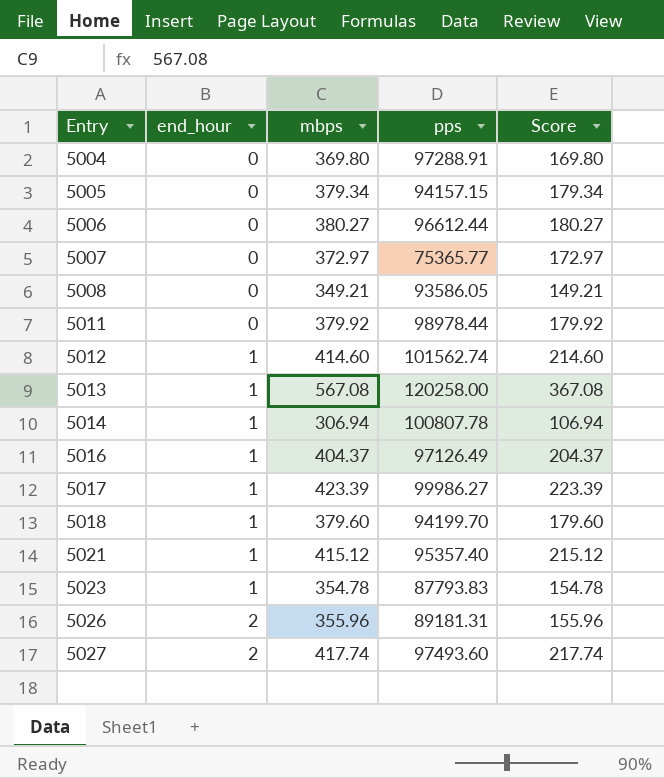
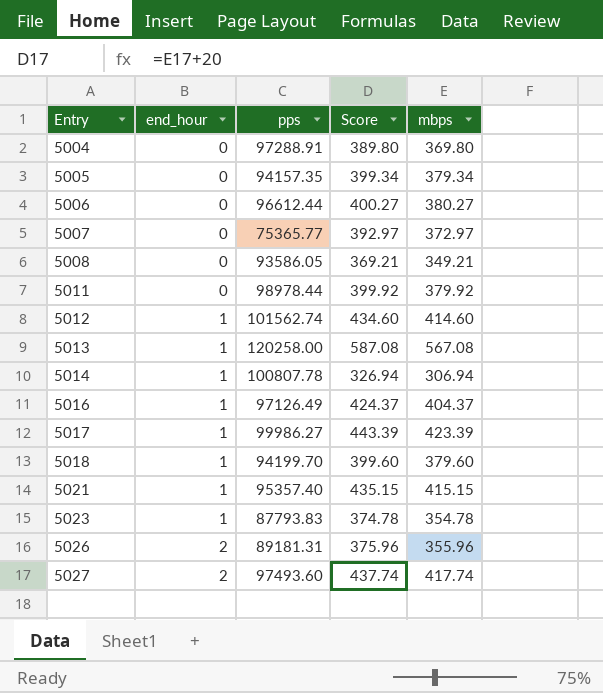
column Score | formula: [mbps] - 200 -> [mbps] + 20
column mbps | position: 3 -> 5
5005 | pps: 94157.15 -> 94157.35
5021 | mbps: 415.12 -> 415.15

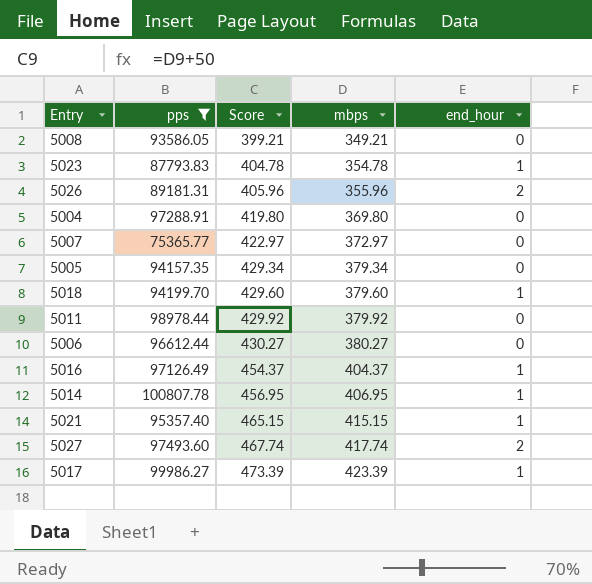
filter: none -> pps <= 100807.78
row order: Entry ascending -> Score ascending
column Score | formula: [mbps] + 20 -> [mbps] + 50
column end_hour | position: 2 -> 5
5014 | mbps: 306.94 -> 406.95

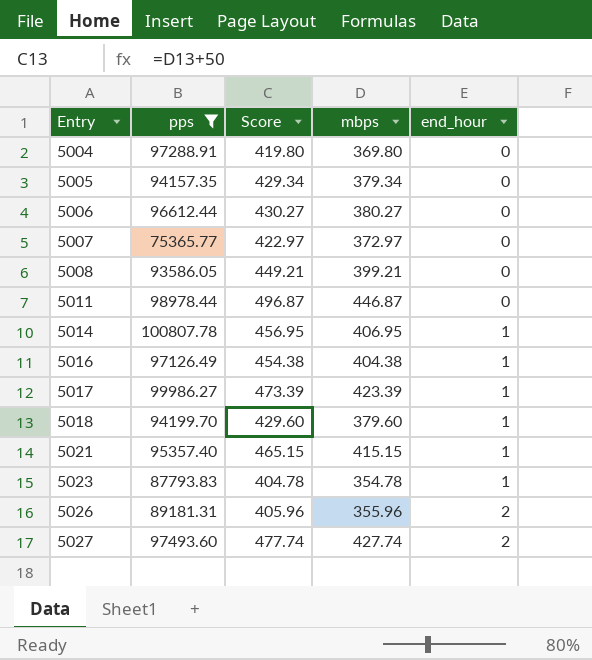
row order: Score ascending -> Entry ascending
5008 | Score: 399.21 -> 449.21
5008 | mbps: 349.21 -> 399.21
5011 | Score: 429.92 -> 496.87
5011 | mbps: 379.92 -> 446.87
5016 | Score: 454.37 -> 454.38
5016 | mbps: 404.37 -> 404.38
5027 | Score: 467.74 -> 477.74
5027 | mbps: 417.74 -> 427.74

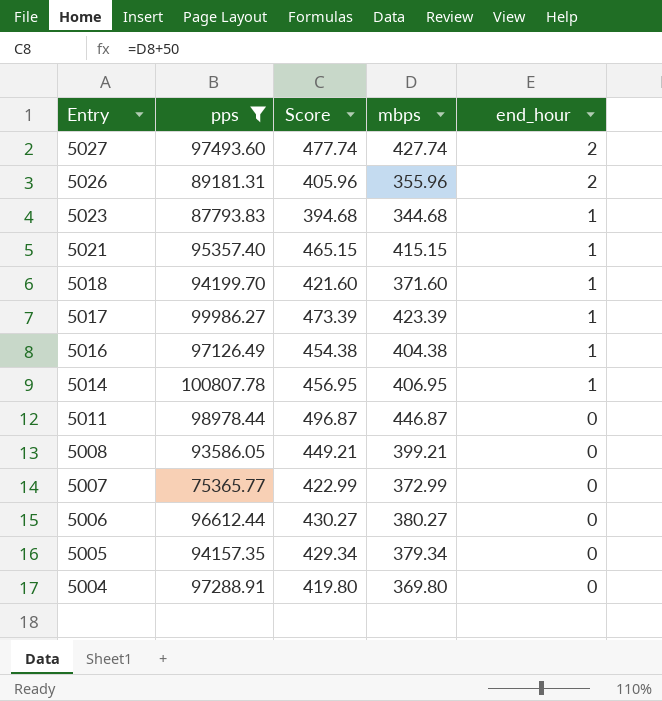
row order: Entry ascending -> Entry descending
5023 | Score: 404.78 -> 394.68
5023 | mbps: 354.78 -> 344.68
5018 | Score: 429.60 -> 421.60
5018 | mbps: 379.60 -> 371.60
5007 | Score: 422.97 -> 422.99
5007 | mbps: 372.97 -> 372.99

